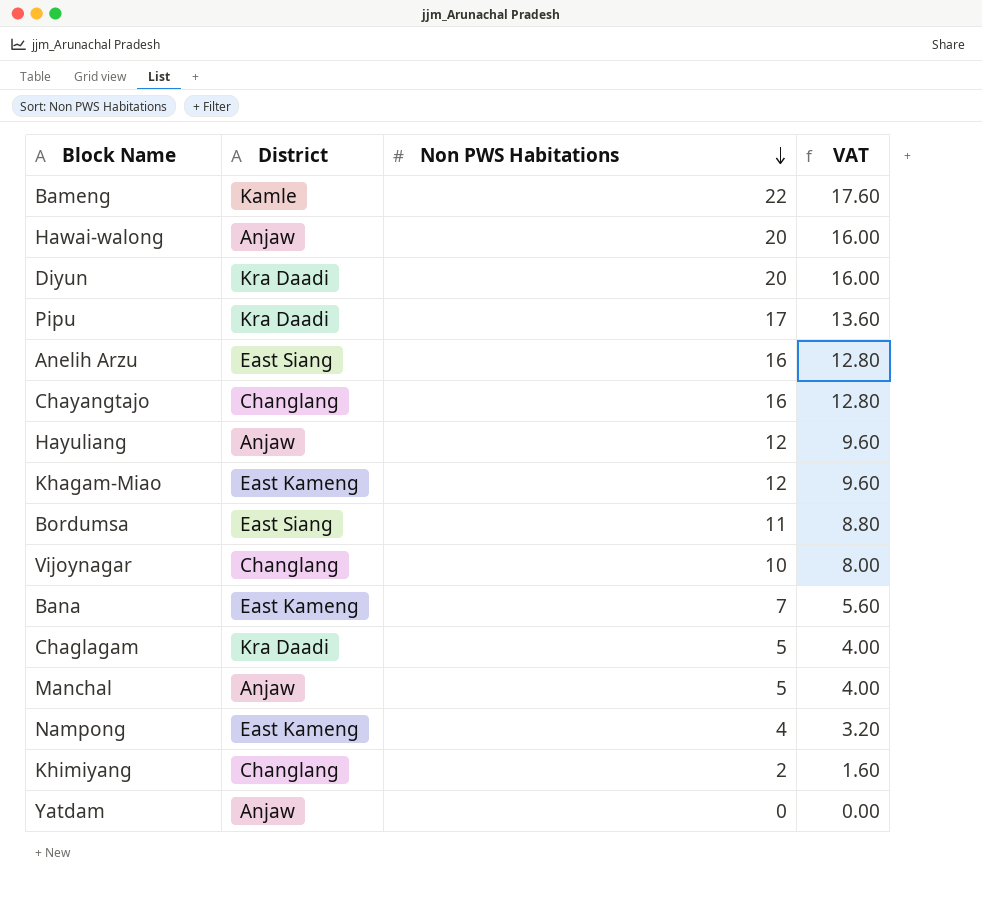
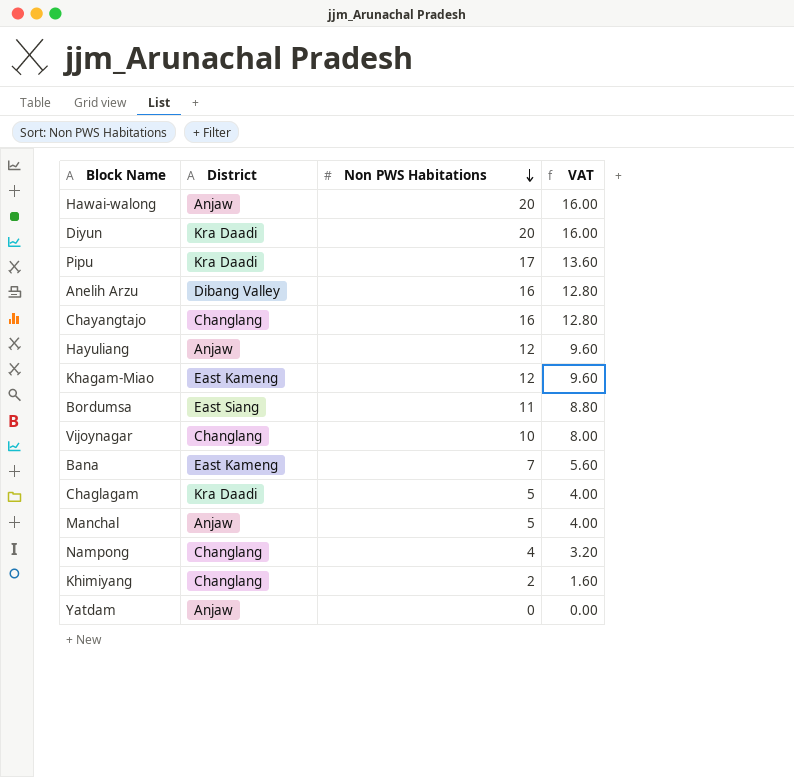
row Bameng: Kamle | 22 | 17.60 -> none
Anelih Arzu | District: East Siang -> Dibang Valley
Nampong | District: East Kameng -> Changlang

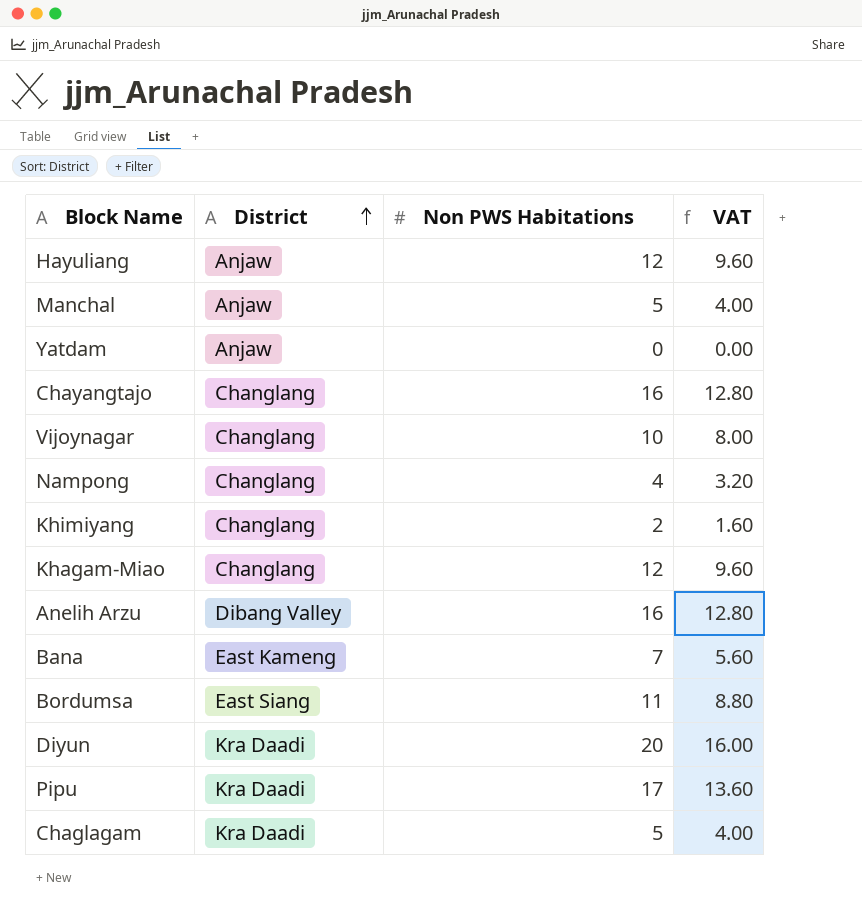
row order: Non PWS Habitations descending -> District ascending
row Hawai-walong: Anjaw | 20 | 16.00 -> none
Khagam-Miao | District: East Kameng -> Changlang

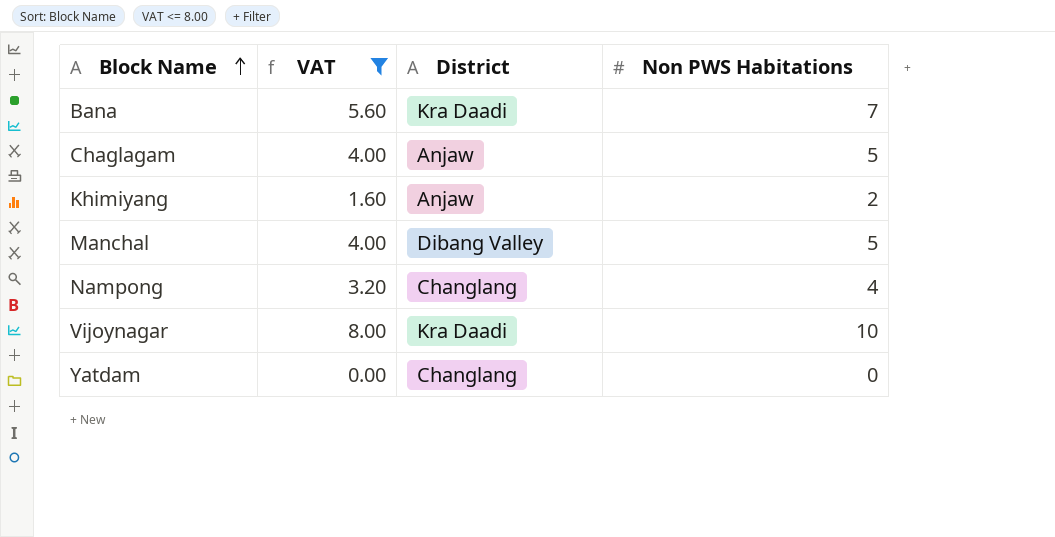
filter: none -> VAT <= 8.00
row order: District ascending -> Block Name ascending
column VAT | position: 4 -> 2
Bana | District: East Kameng -> Kra Daadi
Chaglagam | District: Kra Daadi -> Anjaw
Khimiyang | District: Changlang -> Anjaw
Manchal | District: Anjaw -> Dibang Valley
Vijoynagar | District: Changlang -> Kra Daadi
Yatdam | District: Anjaw -> Changlang

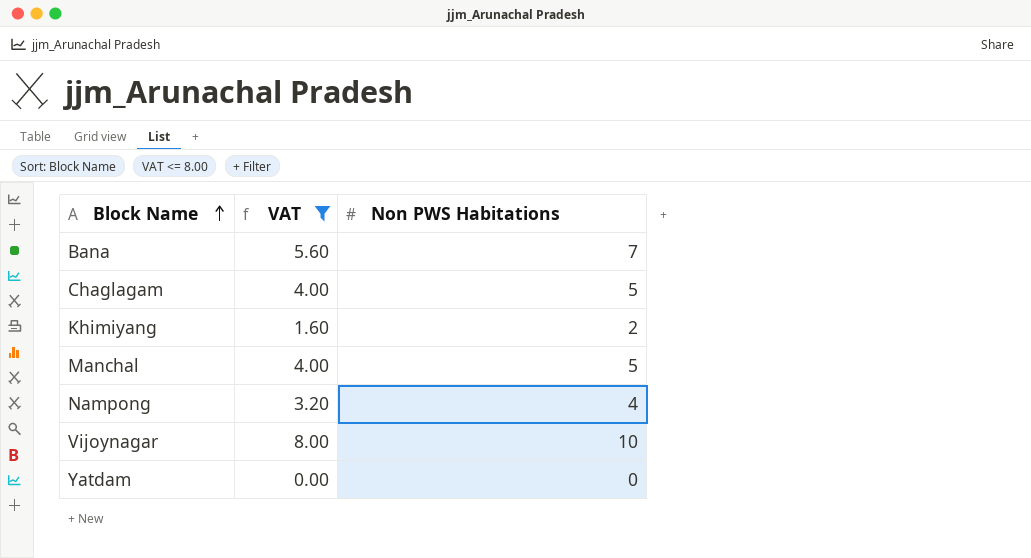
column District | position: 3 -> none

